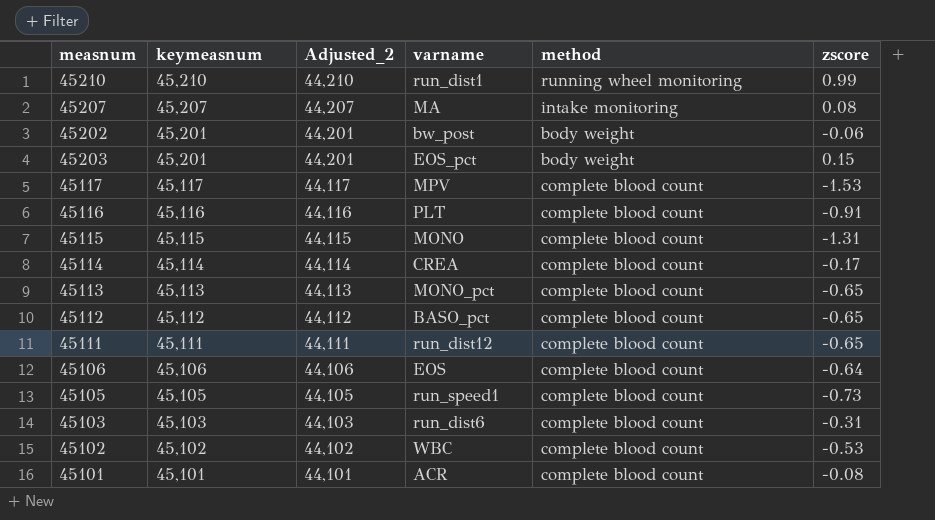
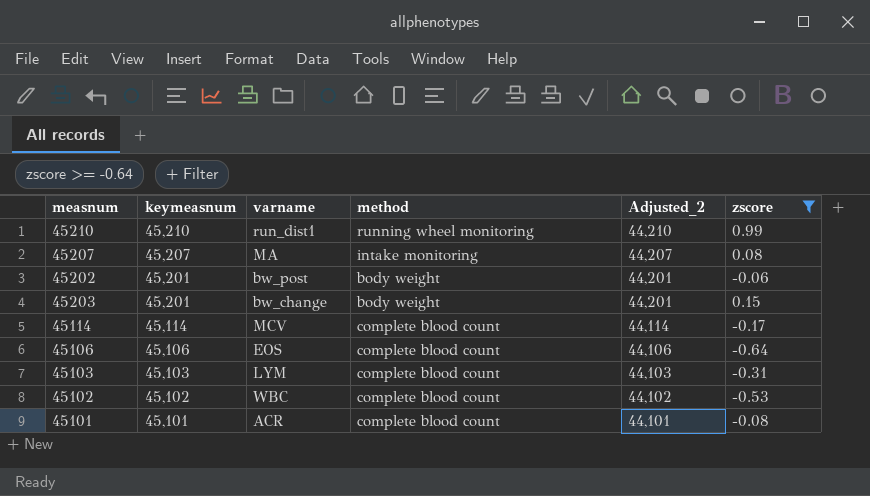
filter: none -> zscore >= -0.64
column Adjusted_2 | position: 3 -> 5
45203 | varname: EOS_pct -> bw_change
45114 | varname: CREA -> MCV
45103 | varname: run_dist6 -> LYM

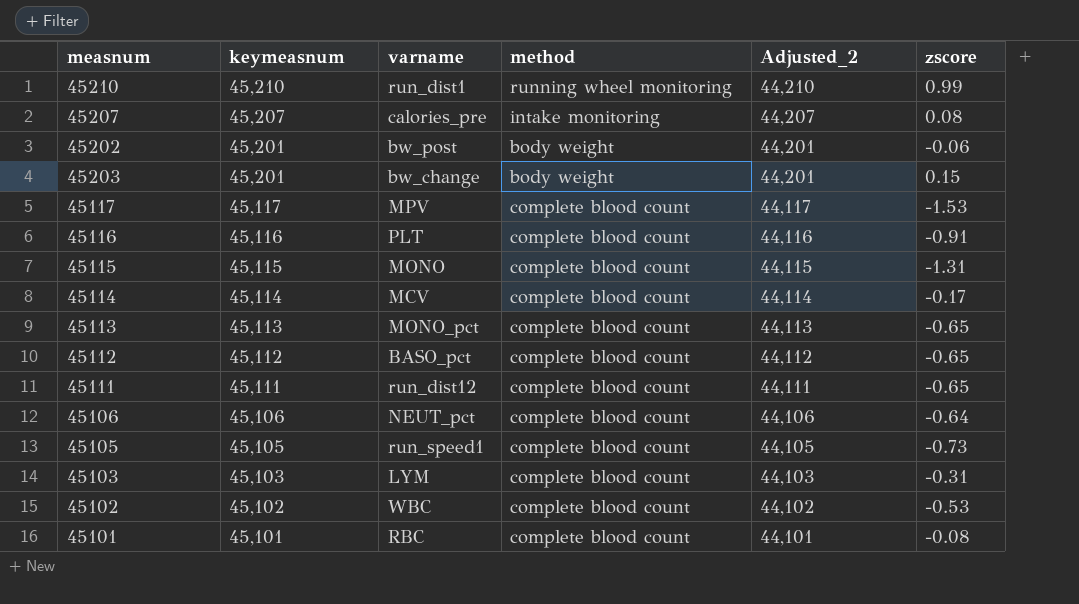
filter: zscore >= -0.64 -> none
45207 | varname: MA -> calories_pre
45106 | varname: EOS -> NEUT_pct
45101 | varname: ACR -> RBC

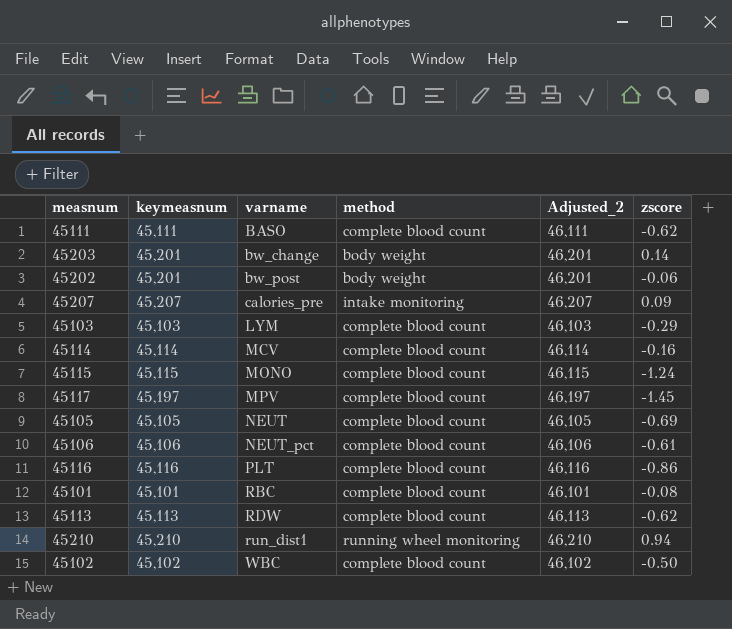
row order: keymeasnum descending -> varname ascending
column Adjusted_2 | formula: [keymeasnum] - 1000 -> [keymeasnum] + 1000
row 45112: 45,112 | BASO_pct | complete blood count | 44,112 | -0.65 -> none
45111 | varname: run_dist12 -> BASO
45111 | zscore: -0.65 -> -0.62
45203 | zscore: 0.15 -> 0.14
45207 | zscore: 0.08 -> 0.09
45103 | zscore: -0.31 -> -0.29
45114 | zscore: -0.17 -> -0.16
45115 | zscore: -1.31 -> -1.24
45117 | keymeasnum: 45,117 -> 45,197
45117 | zscore: -1.53 -> -1.45
45105 | varname: run_speed1 -> NEUT
45105 | zscore: -0.73 -> -0.69
45106 | zscore: -0.64 -> -0.61
45116 | zscore: -0.91 -> -0.86
45113 | varname: MONO_pct -> RDW
45113 | zscore: -0.65 -> -0.62
45210 | zscore: 0.99 -> 0.94
45102 | zscore: -0.53 -> -0.50

